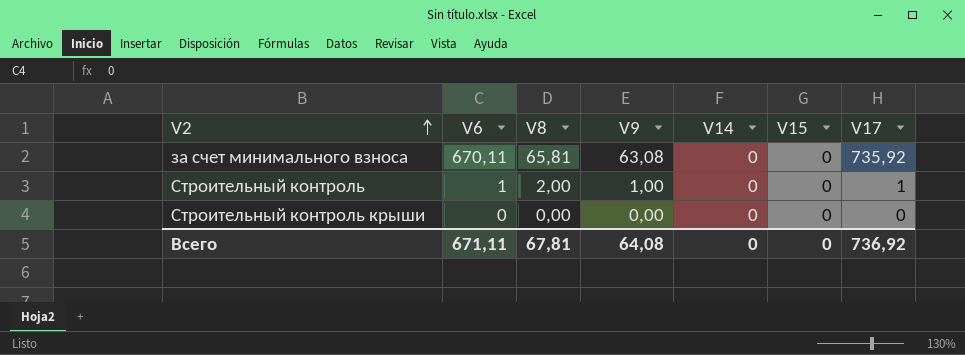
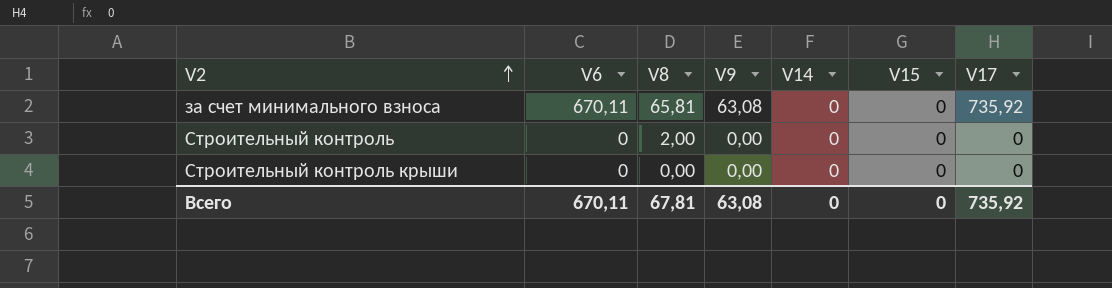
Строительный контроль | V6: 1 -> 0
Строительный контроль | V9: 1,00 -> 0,00
Строительный контроль | V17: 1 -> 0
Всего | V6: 671,11 -> 670,11
Всего | V9: 64,08 -> 63,08
Всего | V17: 736,92 -> 735,92

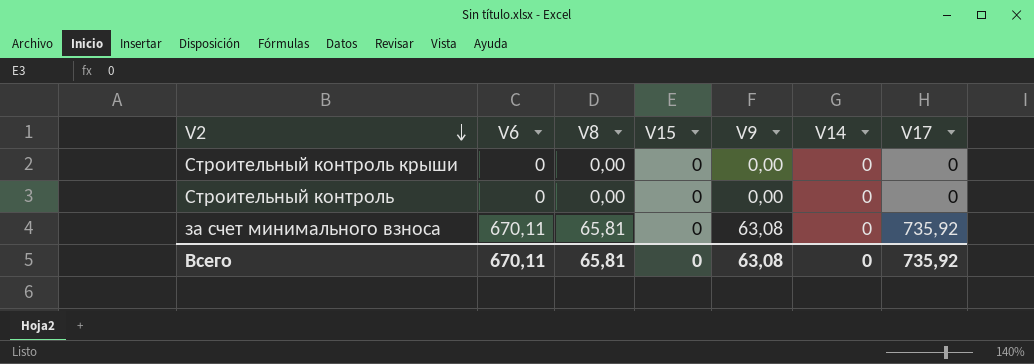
row order: V2 ascending -> V2 descending
column V15 | position: 6 -> 4
Строительный контроль | V8: 2,00 -> 0,00
Всего | V8: 67,81 -> 65,81

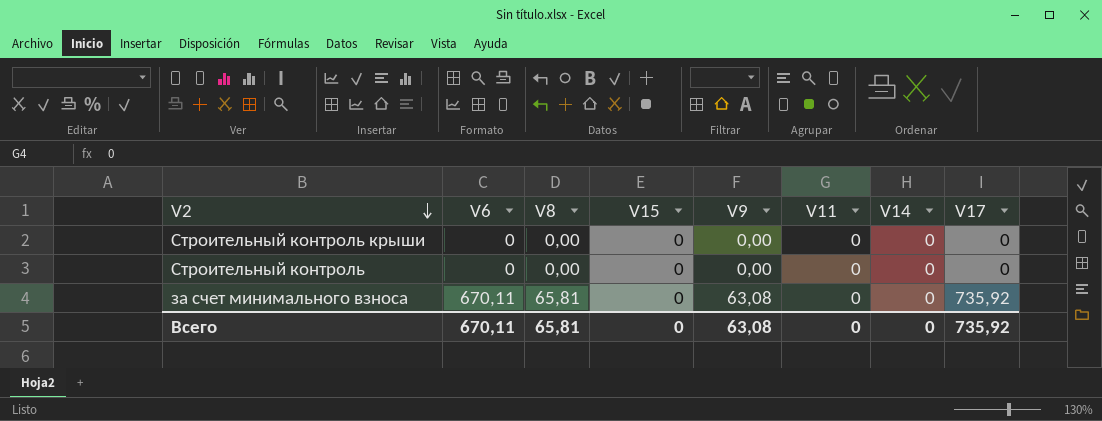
column V11 | position: none -> 6

